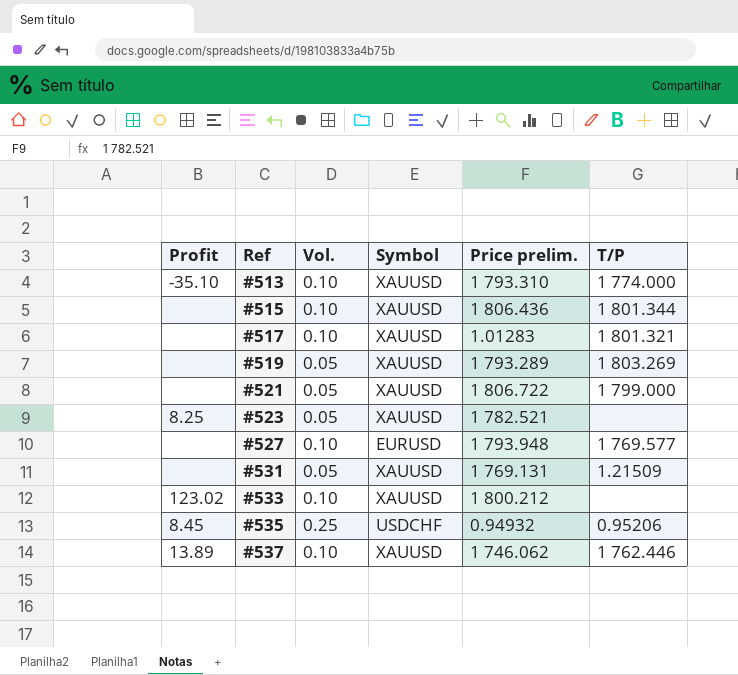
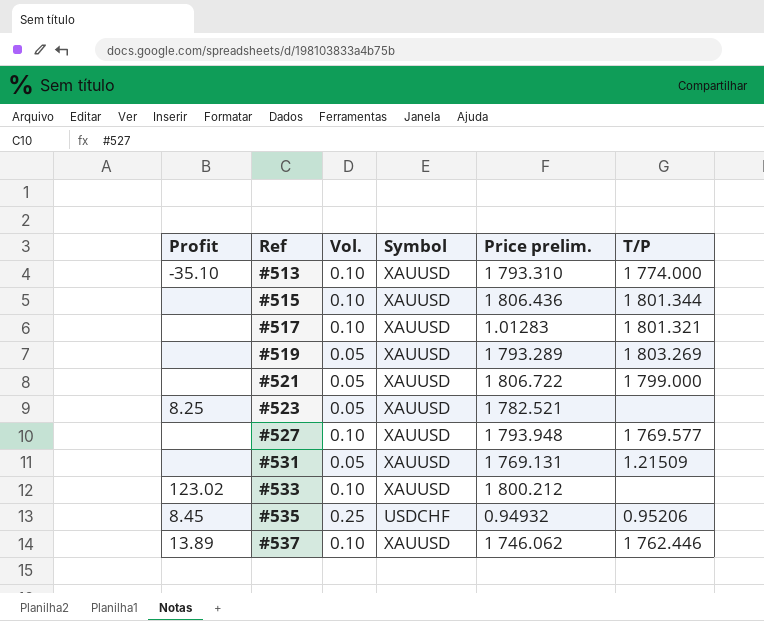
#527 | Symbol: EURUSD -> XAUUSD

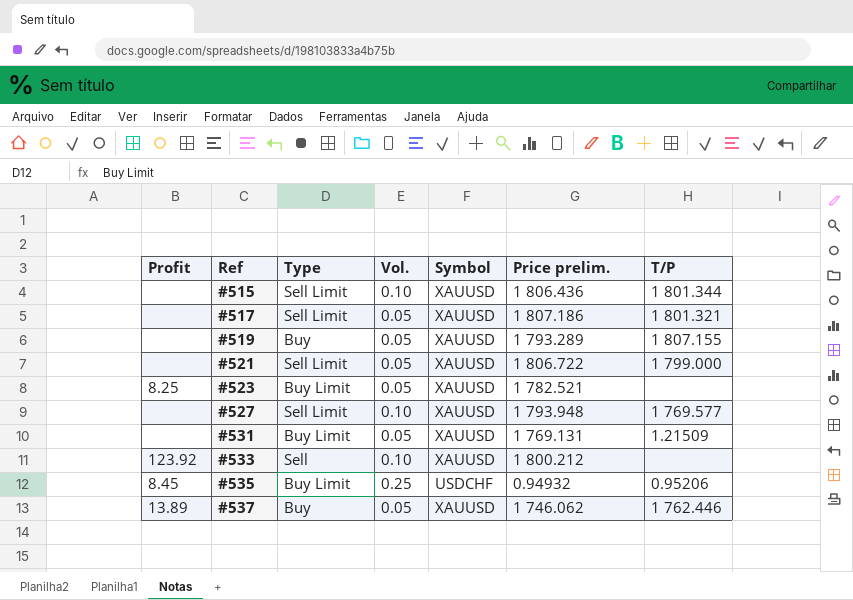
column Type | position: none -> 3
row #513: -35.10 | 0.10 | XAUUSD | 1 793.310 | 1 774.000 -> none
#517 | Vol.: 0.10 -> 0.05
#517 | Price prelim.: 1.01283 -> 1 807.186
#519 | T/P: 1 803.269 -> 1 807.155
#533 | Profit: 123.02 -> 123.92
#537 | Vol.: 0.10 -> 0.05

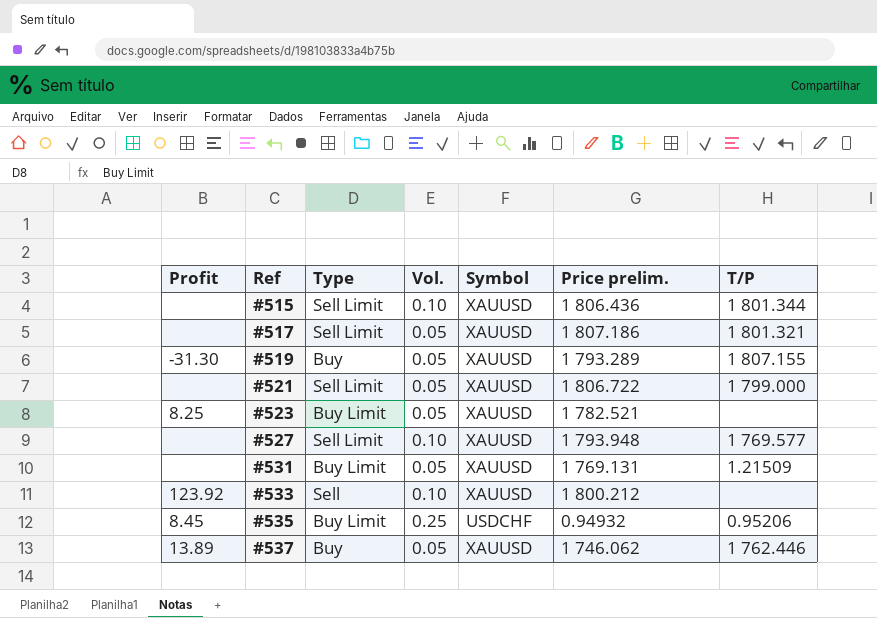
#519 | Profit: none -> -31.30

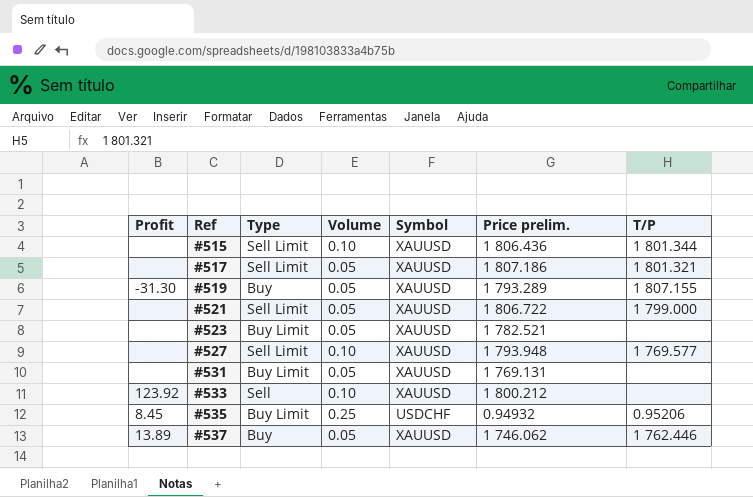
column name: Vol. -> Volume
#523 | Profit: 8.25 -> none
#531 | T/P: 1.21509 -> none

